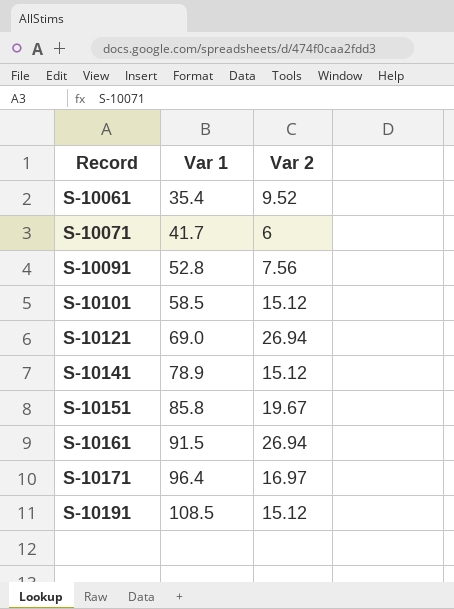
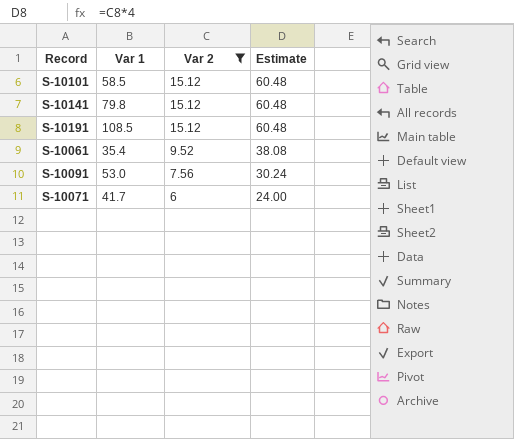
filter: none -> Var 2 <= 15.12
row order: Record ascending -> Var 2 descending
column Estimate | formula: none -> [Var 2] * 4
S-10141 | Var 1: 78.9 -> 79.8
S-10091 | Var 1: 52.8 -> 53.0

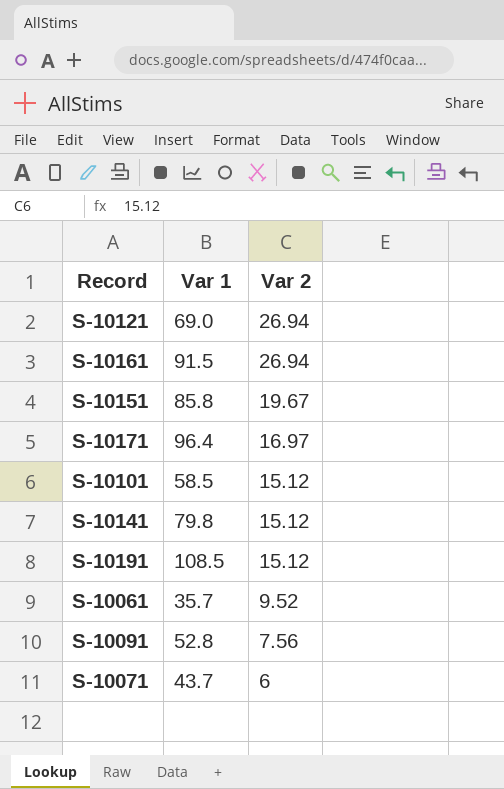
filter: Var 2 <= 15.12 -> none
column Estimate | formula: [Var 2] * 4 -> none
S-10061 | Var 1: 35.4 -> 35.7
S-10091 | Var 1: 53.0 -> 52.8
S-10071 | Var 1: 41.7 -> 43.7

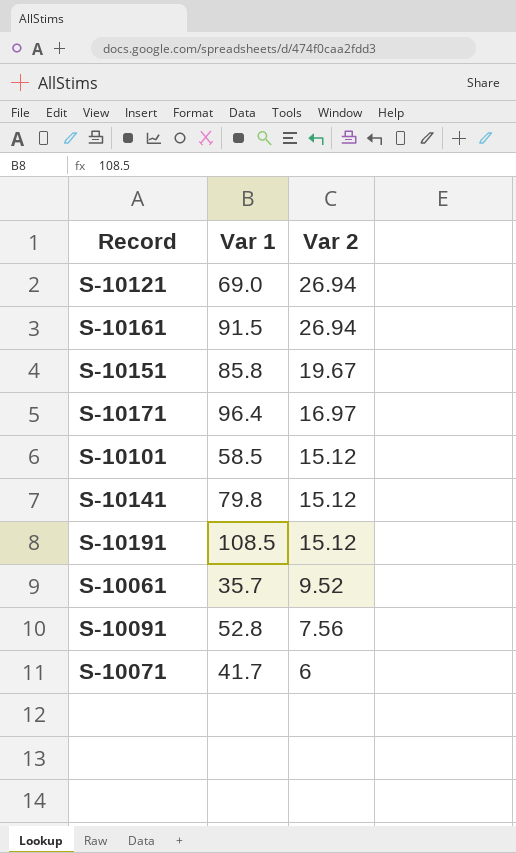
S-10071 | Var 1: 43.7 -> 41.7

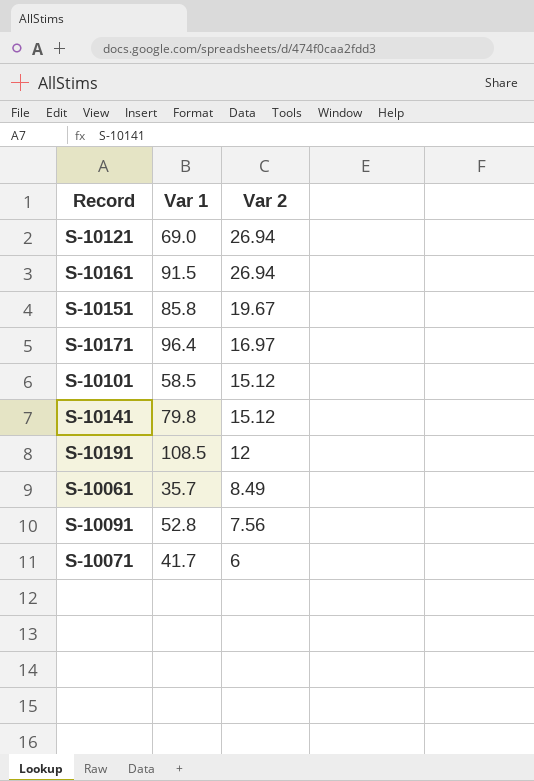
S-10191 | Var 2: 15.12 -> 12
S-10061 | Var 2: 9.52 -> 8.49

